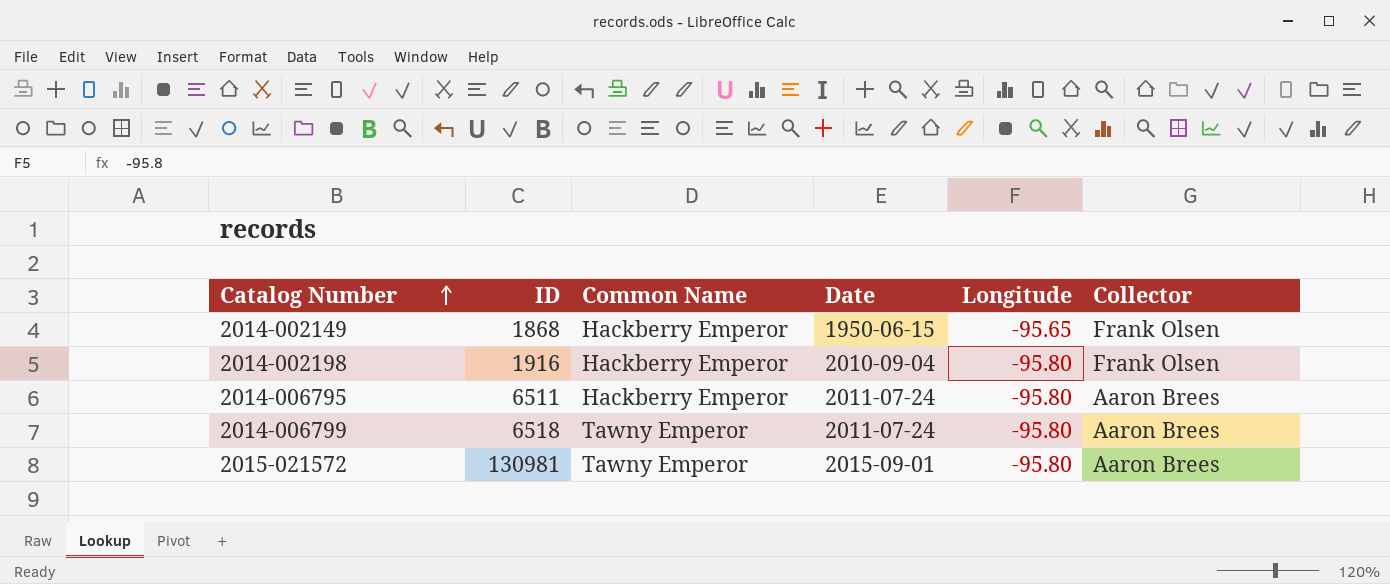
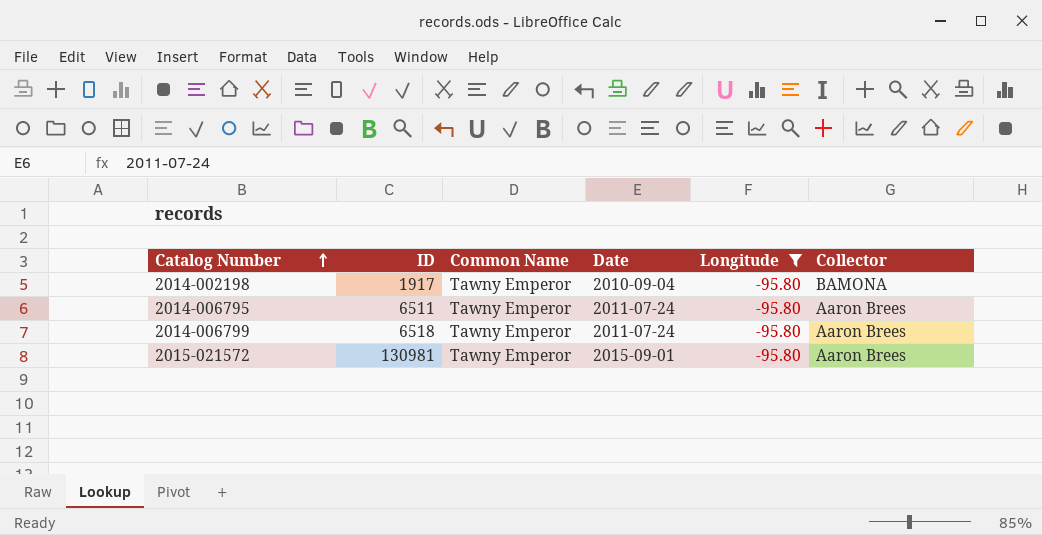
filter: none -> Longitude = -95.80
2014-002198 | ID: 1916 -> 1917
2014-002198 | Common Name: Hackberry Emperor -> Tawny Emperor
2014-002198 | Collector: Frank Olsen -> BAMONA
2014-006795 | Common Name: Hackberry Emperor -> Tawny Emperor

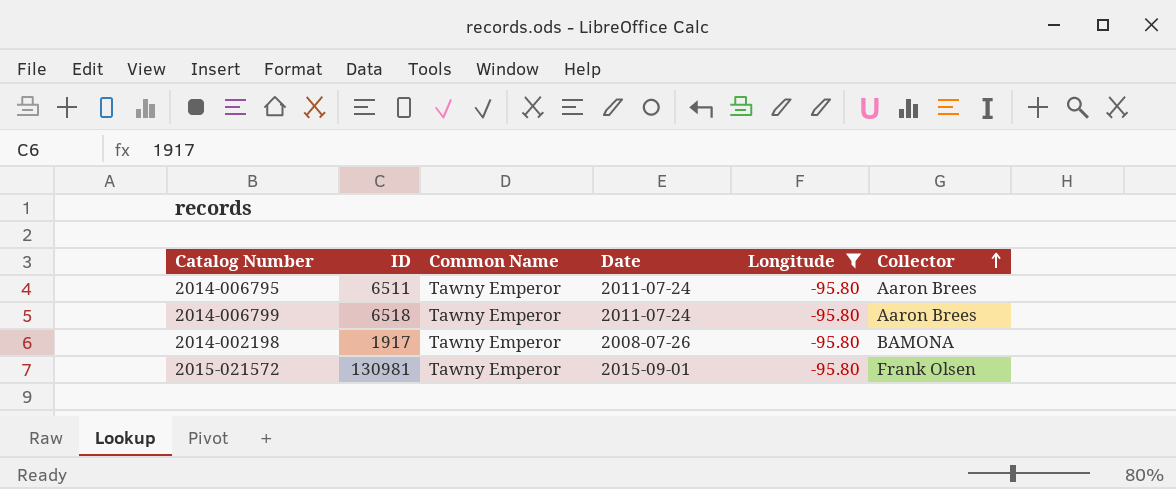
row order: Catalog Number ascending -> Collector ascending
2014-002198 | Date: 2010-09-04 -> 2008-07-26
2015-021572 | Collector: Aaron Brees -> Frank Olsen

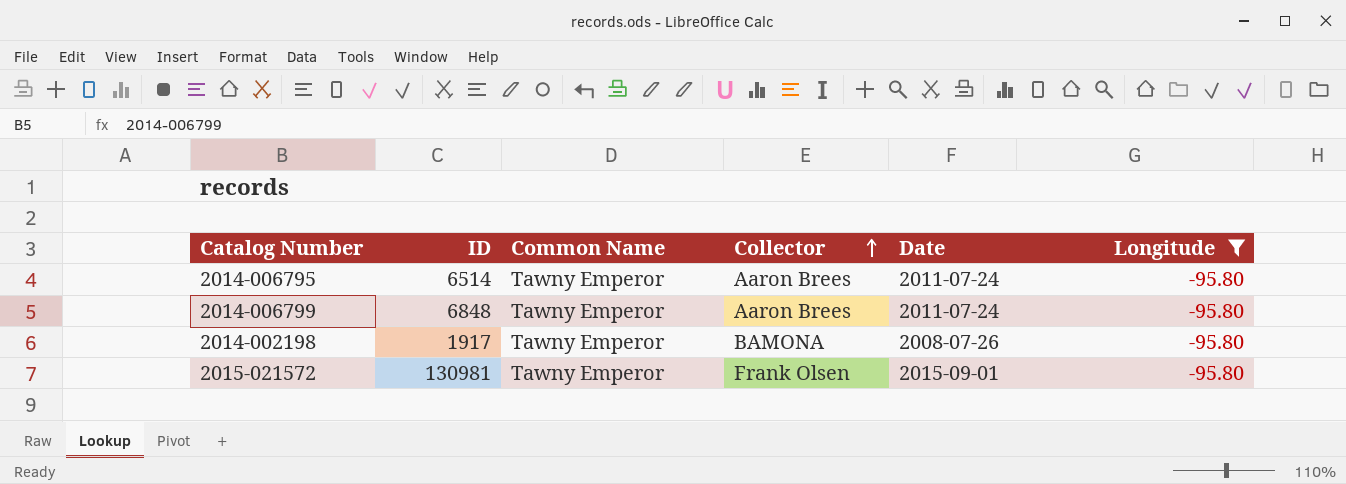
column Collector | position: 6 -> 4
2014-006795 | ID: 6511 -> 6514
2014-006799 | ID: 6518 -> 6848

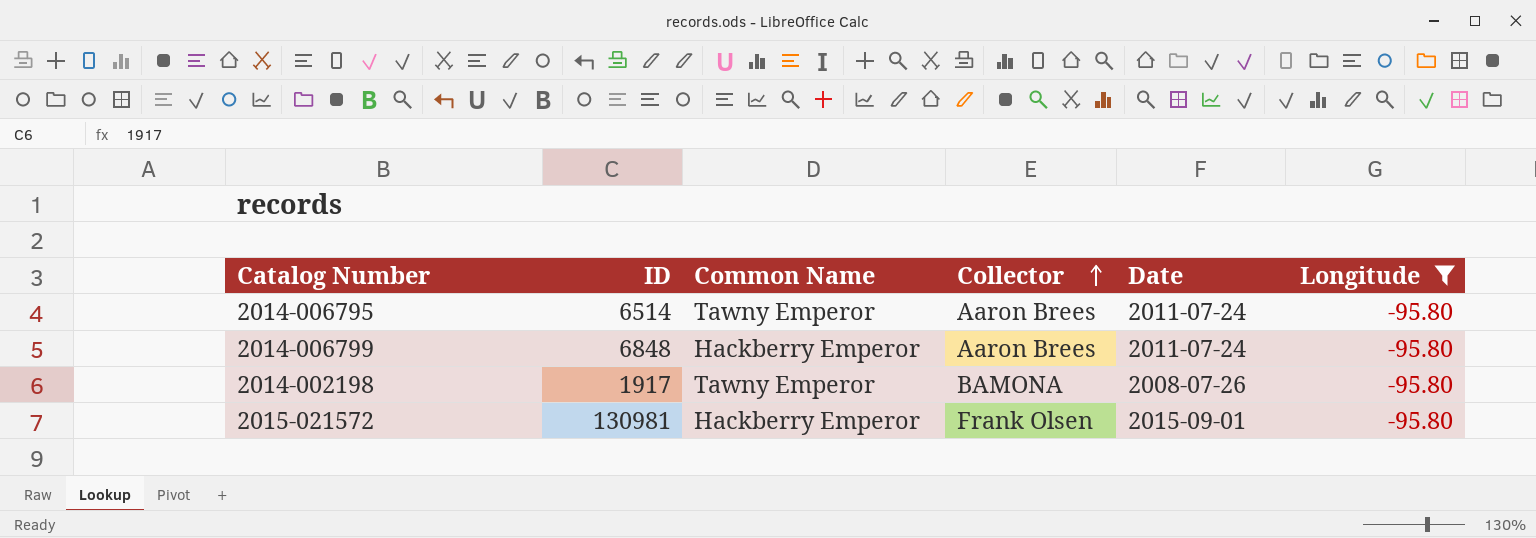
2014-006799 | Common Name: Tawny Emperor -> Hackberry Emperor
2015-021572 | Common Name: Tawny Emperor -> Hackberry Emperor

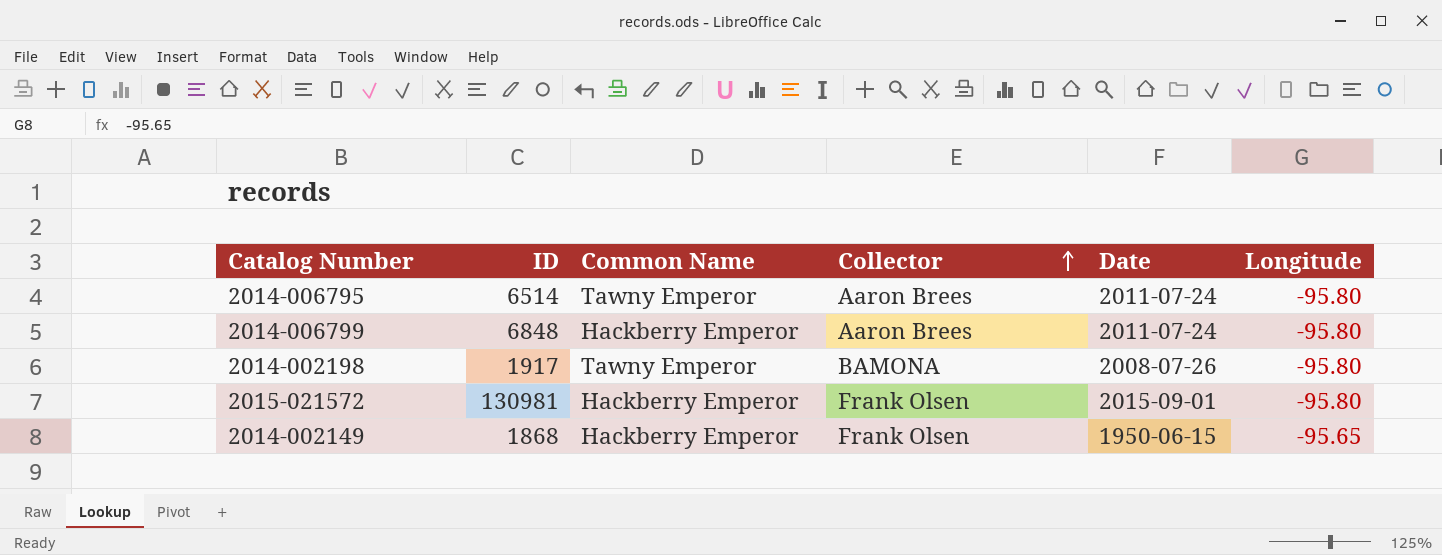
filter: Longitude = -95.80 -> none

